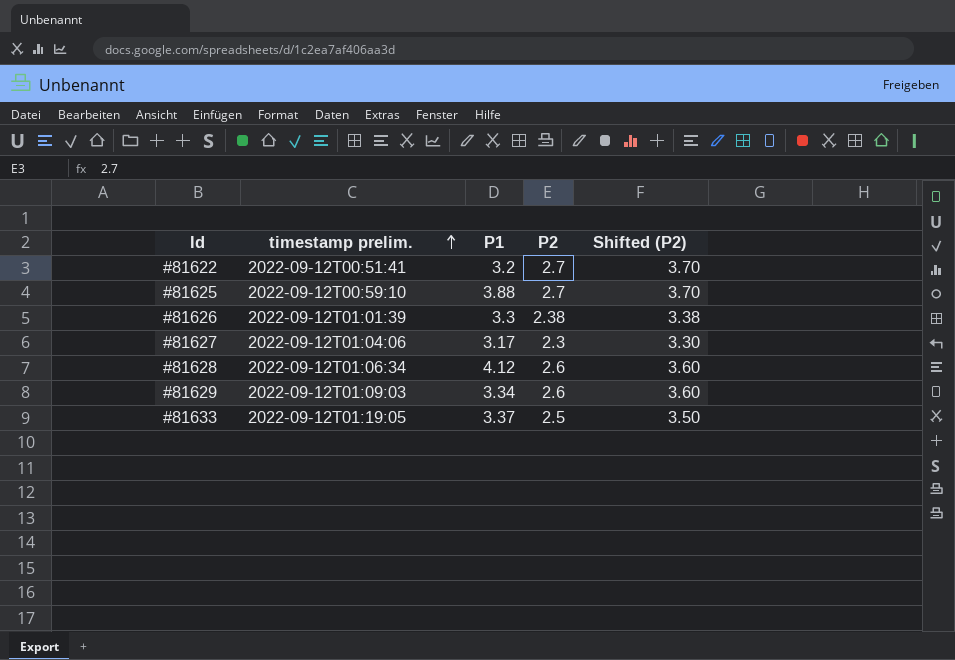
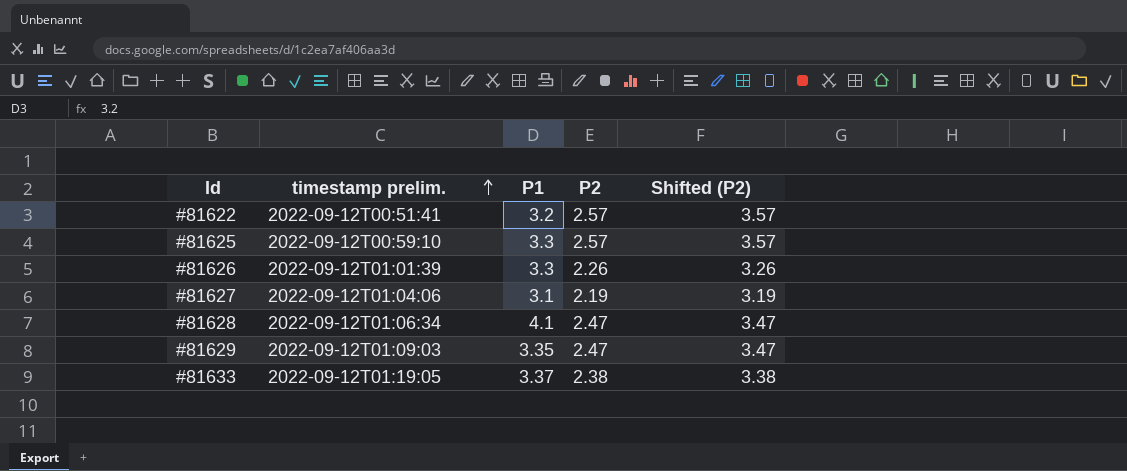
#81622 | P2: 2.7 -> 2.57
#81622 | Shifted (P2): 3.70 -> 3.57
#81625 | P1: 3.88 -> 3.3
#81625 | P2: 2.7 -> 2.57
#81625 | Shifted (P2): 3.70 -> 3.57
#81626 | P2: 2.38 -> 2.26
#81626 | Shifted (P2): 3.38 -> 3.26
#81627 | P1: 3.17 -> 3.1
#81627 | P2: 2.3 -> 2.19
#81627 | Shifted (P2): 3.30 -> 3.19
#81628 | P1: 4.12 -> 4.1
#81628 | P2: 2.6 -> 2.47
#81628 | Shifted (P2): 3.60 -> 3.47
#81629 | P1: 3.34 -> 3.35
#81629 | P2: 2.6 -> 2.47
#81629 | Shifted (P2): 3.60 -> 3.47
#81633 | P2: 2.5 -> 2.38
#81633 | Shifted (P2): 3.50 -> 3.38

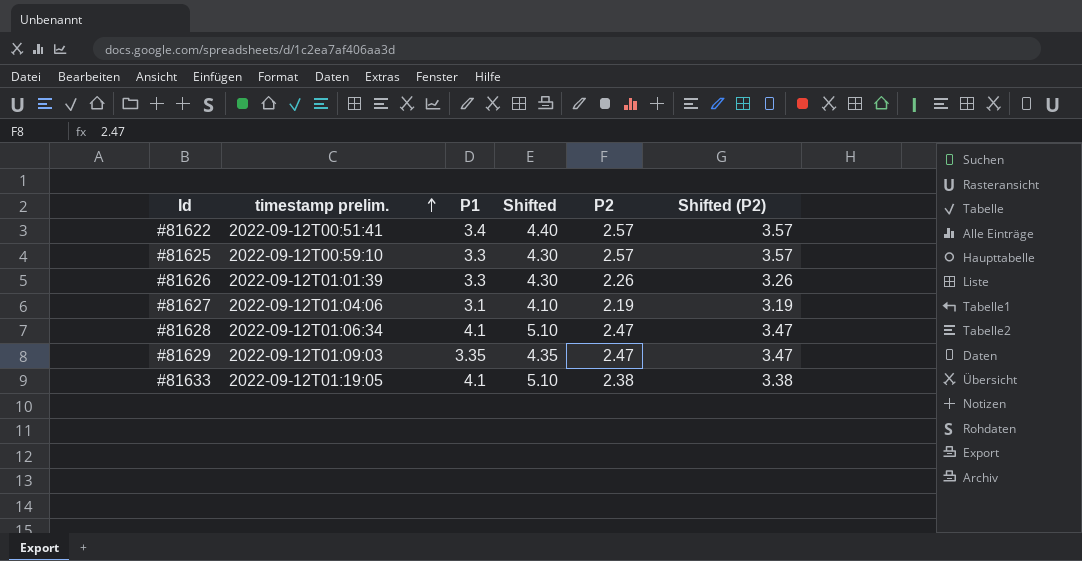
column Shifted | formula: none -> [P1] + 1
#81622 | P1: 3.2 -> 3.4
#81633 | P1: 3.37 -> 4.1

